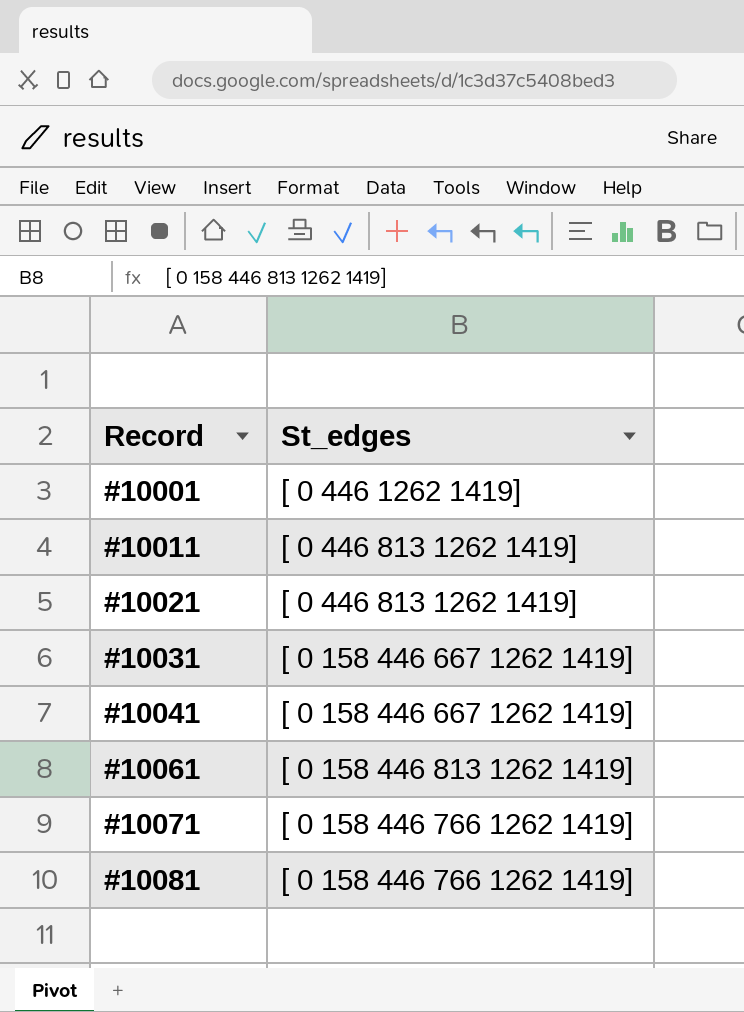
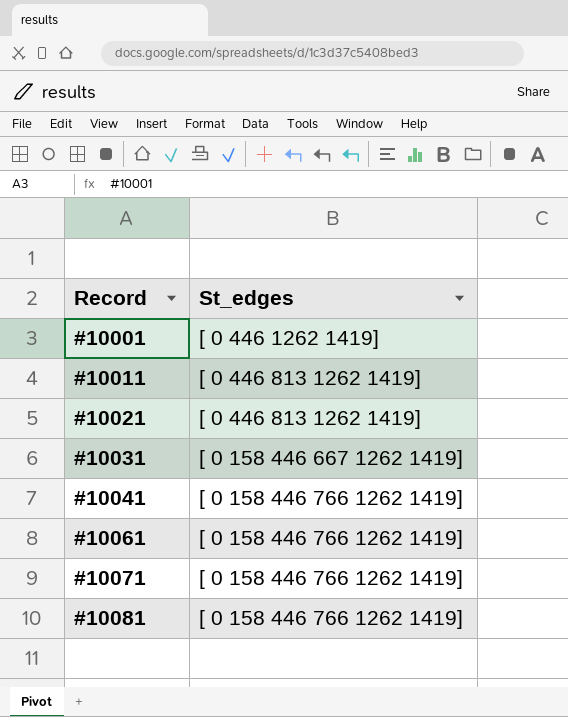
#10041 | St_edges: [ 0 158 446 667 1262 1419] -> [ 0 158 446 766 1262 1419]
#10061 | St_edges: [ 0 158 446 813 1262 1419] -> [ 0 158 446 766 1262 1419]

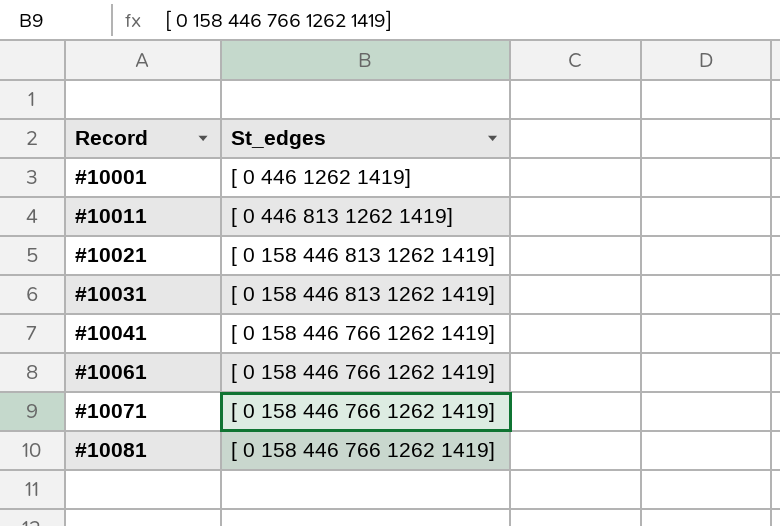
#10021 | St_edges: [ 0 446 813 1262 1419] -> [ 0 158 446 813 1262 1419]
#10031 | St_edges: [ 0 158 446 667 1262 1419] -> [ 0 158 446 813 1262 1419]

